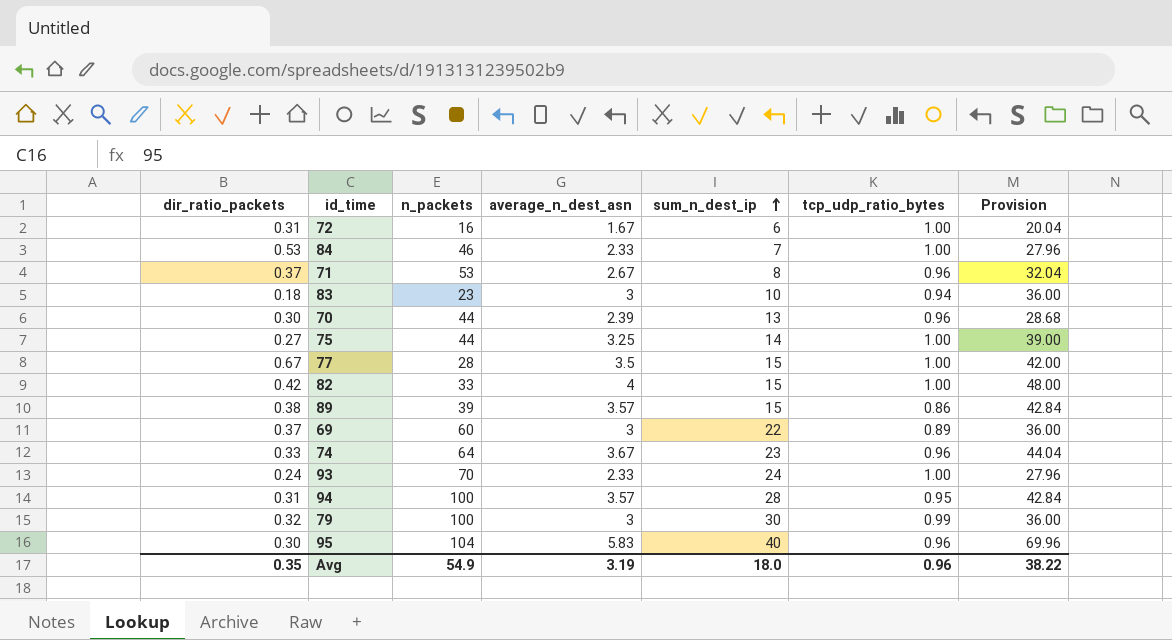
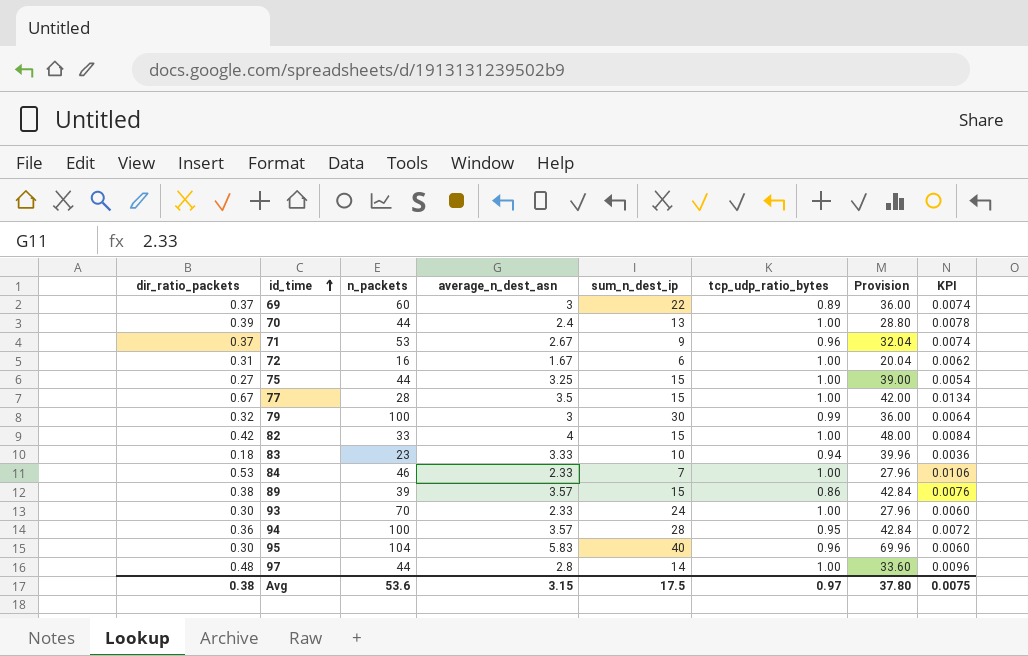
row order: sum_n_dest_ip ascending -> id_time ascending
column KPI | formula: none -> [dir_ratio_packets] * 0.02
row 74: 0.33 | 64 | 3.67 | 23 | 0.96 | 44.04 -> none
70 | dir_ratio_packets: 0.30 -> 0.39
70 | average_n_dest_asn: 2.39 -> 2.4
70 | tcp_udp_ratio_bytes: 0.96 -> 1.00
70 | Provision: 28.68 -> 28.80
71 | sum_n_dest_ip: 8 -> 9
75 | sum_n_dest_ip: 14 -> 15
83 | average_n_dest_asn: 3 -> 3.33
83 | Provision: 36.00 -> 39.96
93 | dir_ratio_packets: 0.24 -> 0.30
94 | dir_ratio_packets: 0.31 -> 0.36
row 97: none -> 0.48 | 44 | 2.8 | 14 | 1.00 | 33.60 | 0.0096
Avg | dir_ratio_packets: 0.35 -> 0.38
Avg | n_packets: 54.9 -> 53.6
Avg | average_n_dest_asn: 3.19 -> 3.15
Avg | sum_n_dest_ip: 18.0 -> 17.5
Avg | tcp_udp_ratio_bytes: 0.96 -> 0.97
Avg | Provision: 38.22 -> 37.80

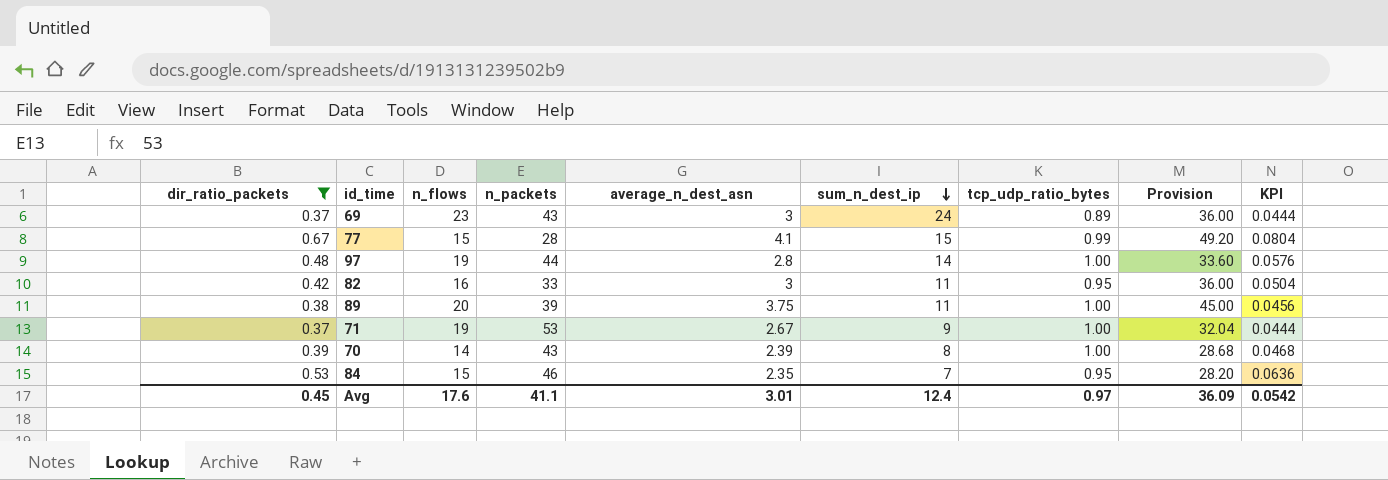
filter: none -> dir_ratio_packets >= 0.37
row order: id_time ascending -> sum_n_dest_ip descending
column n_flows | position: none -> 3
column KPI | formula: [dir_ratio_packets] * 0.02 -> [dir_ratio_packets] * 0.12
69 | n_packets: 60 -> 43
69 | sum_n_dest_ip: 22 -> 24
77 | average_n_dest_asn: 3.5 -> 4.1
77 | tcp_udp_ratio_bytes: 1.00 -> 0.99
77 | Provision: 42.00 -> 49.20
82 | average_n_dest_asn: 4 -> 3
82 | sum_n_dest_ip: 15 -> 11
82 | tcp_udp_ratio_bytes: 1.00 -> 0.95
82 | Provision: 48.00 -> 36.00
89 | average_n_dest_asn: 3.57 -> 3.75
89 | sum_n_dest_ip: 15 -> 11
89 | tcp_udp_ratio_bytes: 0.86 -> 1.00
89 | Provision: 42.84 -> 45.00
71 | tcp_udp_ratio_bytes: 0.96 -> 1.00
70 | n_packets: 44 -> 43
70 | average_n_dest_asn: 2.4 -> 2.39
70 | sum_n_dest_ip: 13 -> 8
70 | Provision: 28.80 -> 28.68
84 | average_n_dest_asn: 2.33 -> 2.35
84 | tcp_udp_ratio_bytes: 1.00 -> 0.95
84 | Provision: 27.96 -> 28.20
Avg | dir_ratio_packets: 0.38 -> 0.45
Avg | n_packets: 53.6 -> 41.1
Avg | average_n_dest_asn: 3.15 -> 3.01
Avg | sum_n_dest_ip: 17.5 -> 12.4
Avg | Provision: 37.80 -> 36.09
Avg | KPI: 0.0075 -> 0.0542

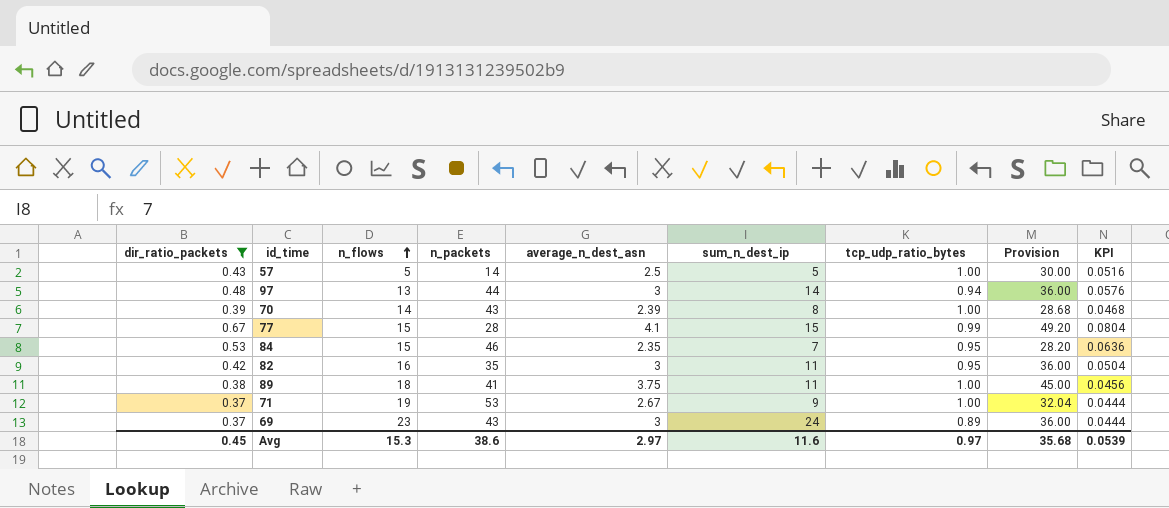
row order: sum_n_dest_ip descending -> n_flows ascending
row 57: none -> 0.43 | 5 | 14 | 2.5 | 5 | 1.00 | 30.00 | 0.0516
97 | n_flows: 19 -> 13
97 | average_n_dest_asn: 2.8 -> 3
97 | tcp_udp_ratio_bytes: 1.00 -> 0.94
97 | Provision: 33.60 -> 36.00
82 | n_packets: 33 -> 35
89 | n_flows: 20 -> 18
89 | n_packets: 39 -> 41
Avg | n_flows: 17.6 -> 15.3
Avg | n_packets: 41.1 -> 38.6
Avg | average_n_dest_asn: 3.01 -> 2.97
Avg | sum_n_dest_ip: 12.4 -> 11.6
Avg | Provision: 36.09 -> 35.68
Avg | KPI: 0.0542 -> 0.0539

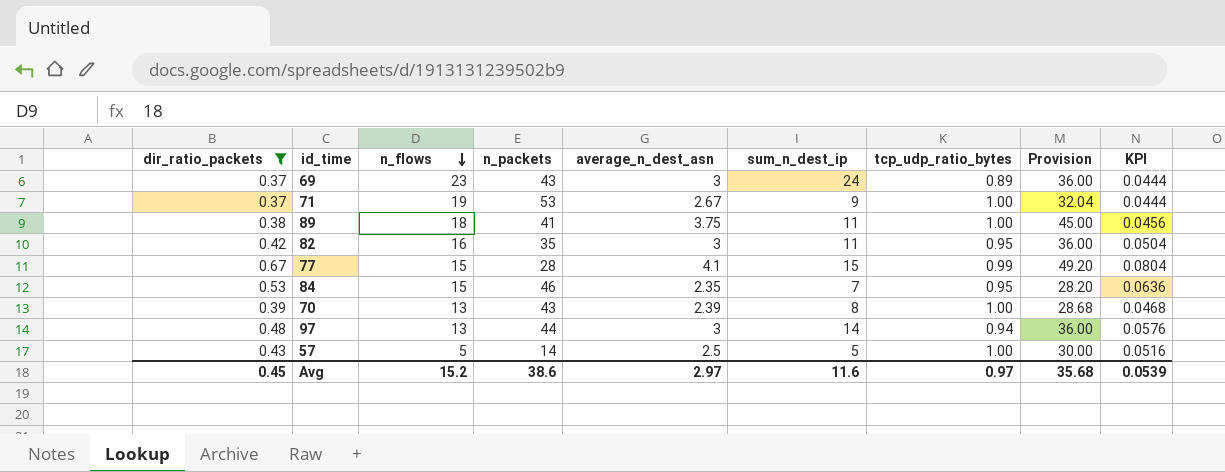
row order: n_flows ascending -> n_flows descending
70 | n_flows: 14 -> 13
Avg | n_flows: 15.3 -> 15.2

